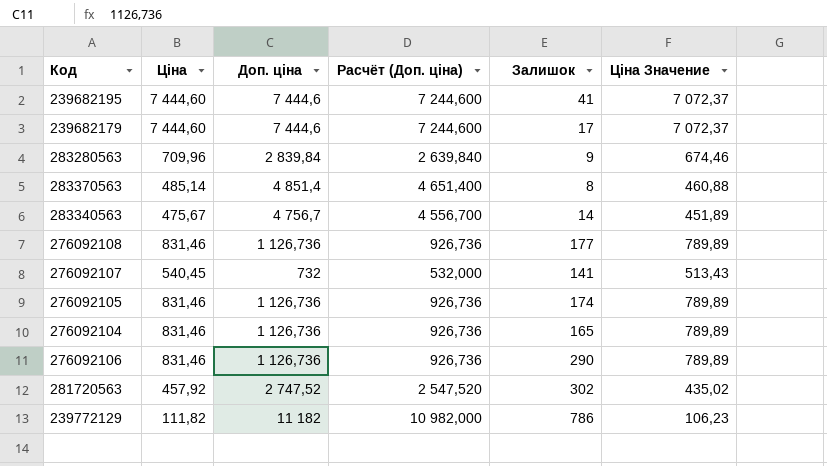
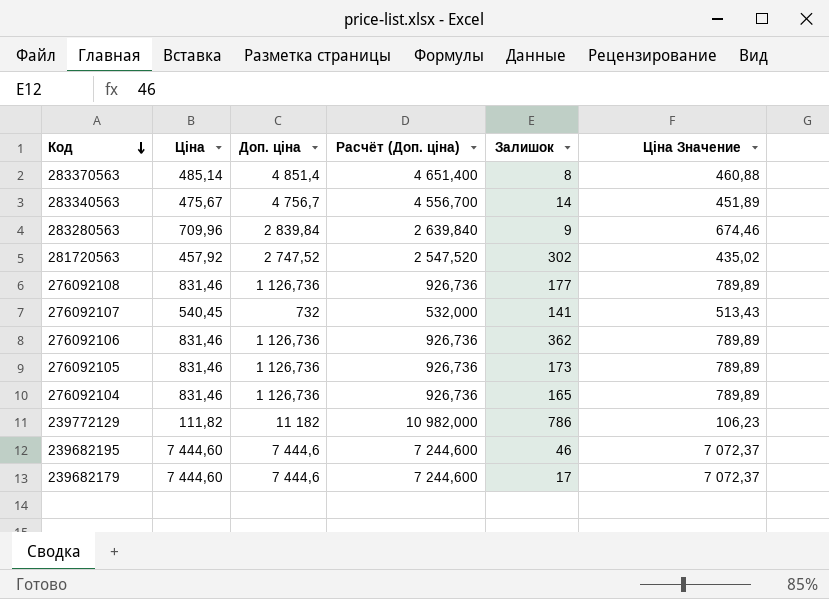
row order: none -> Код descending
276092106 | Залишок: 290 -> 362
276092105 | Залишок: 174 -> 173
239682195 | Залишок: 41 -> 46

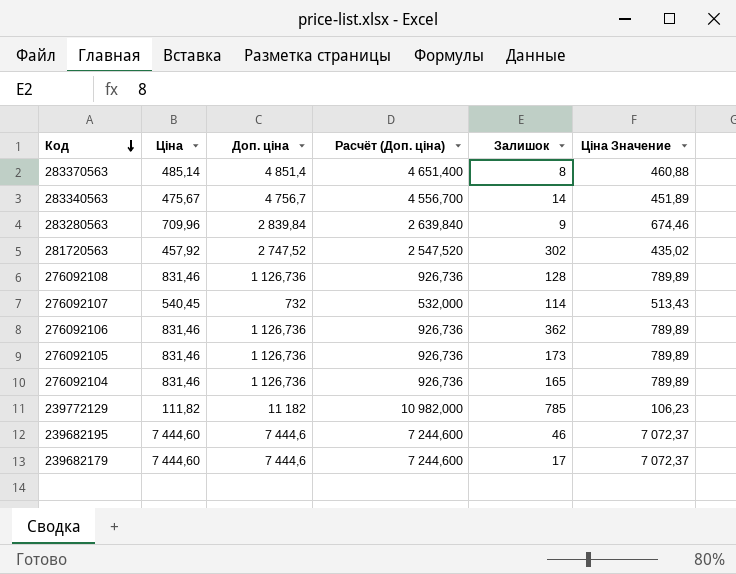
276092108 | Залишок: 177 -> 128
276092107 | Залишок: 141 -> 114
239772129 | Залишок: 786 -> 785

